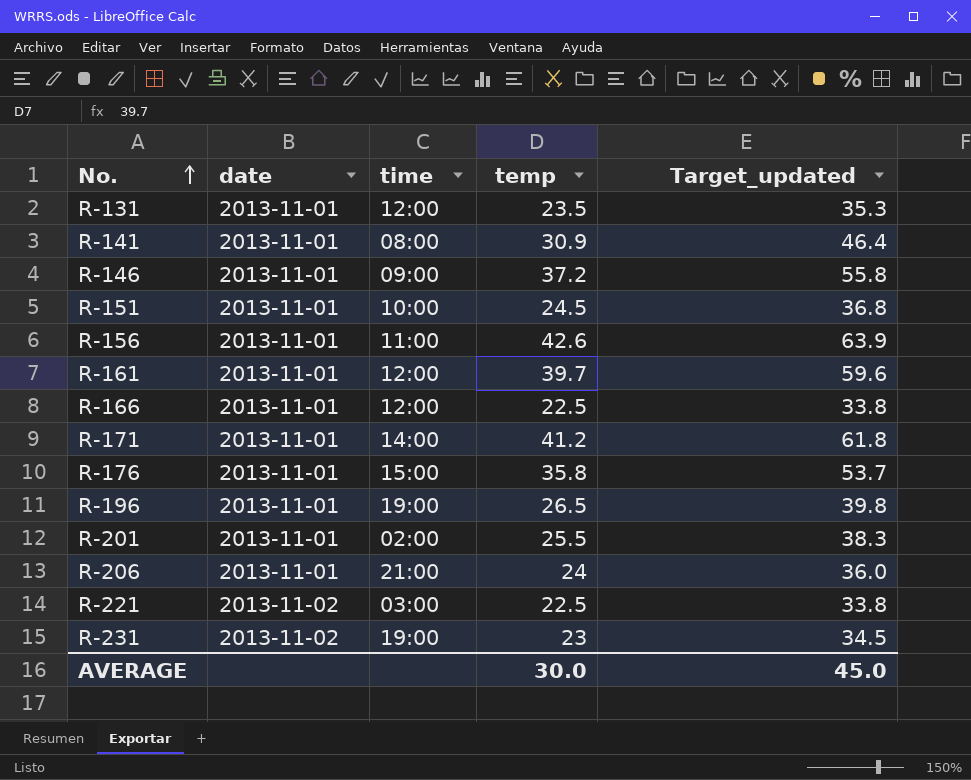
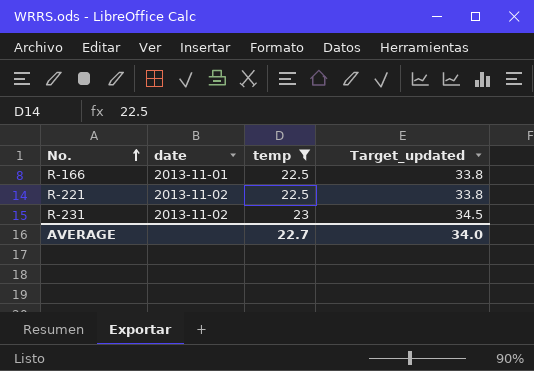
filter: none -> temp <= 23
column time | position: 3 -> none
AVERAGE | temp: 30.0 -> 22.7
AVERAGE | Target_updated: 45.0 -> 34.0

